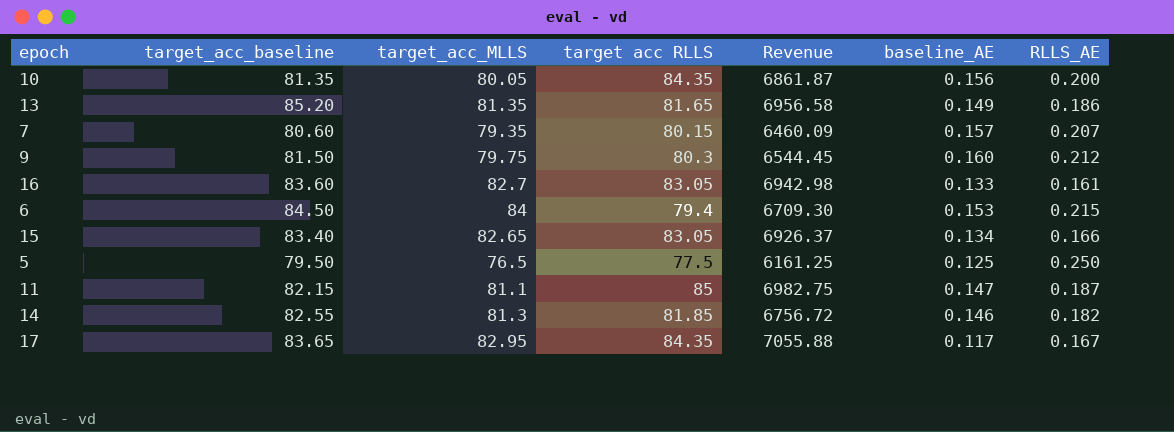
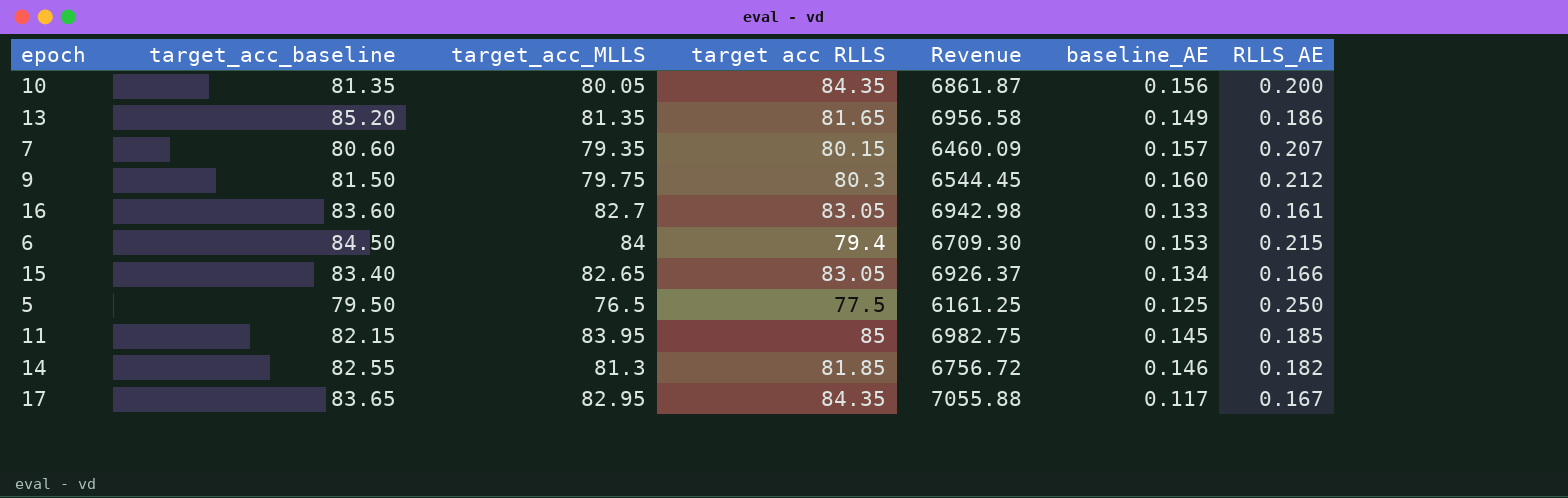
11 | target_acc_MLLS: 81.1 -> 83.95
11 | baseline_AE: 0.147 -> 0.145
11 | RLLS_AE: 0.187 -> 0.185

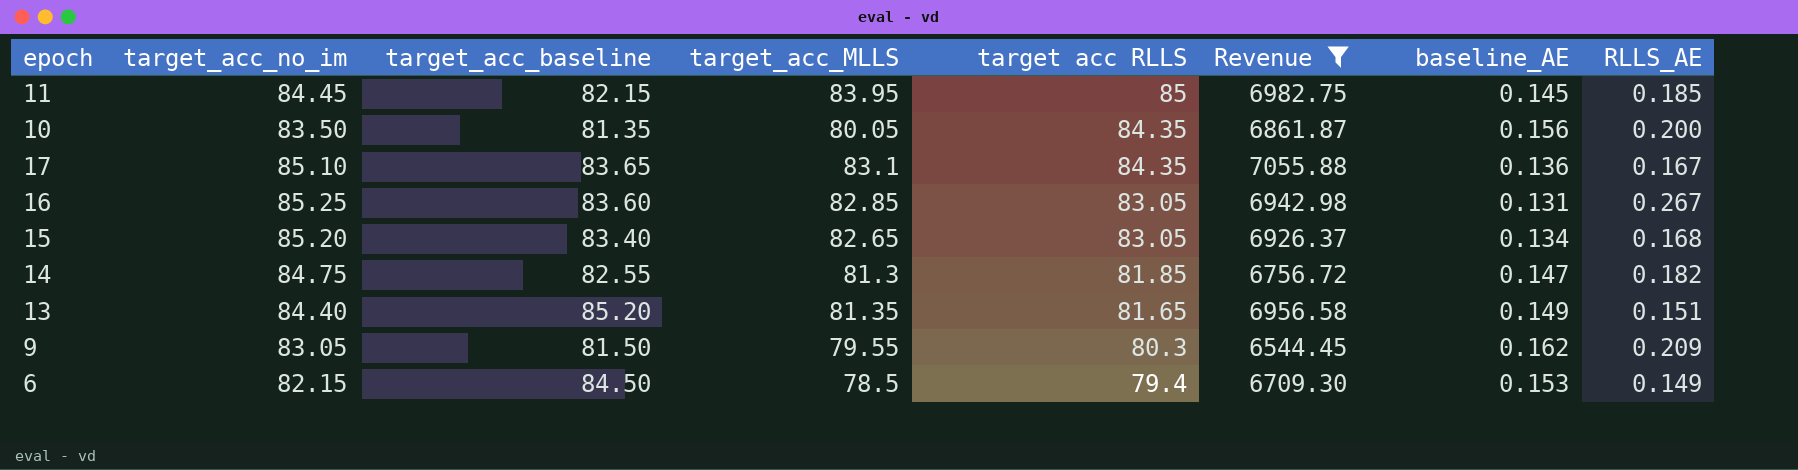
filter: none -> Revenue >= 6544.45
row order: none -> target acc RLLS descending
column target_acc_no_im | position: none -> 2
17 | target_acc_MLLS: 82.95 -> 83.1
17 | baseline_AE: 0.117 -> 0.136
16 | target_acc_MLLS: 82.7 -> 82.85
16 | baseline_AE: 0.133 -> 0.131
16 | RLLS_AE: 0.161 -> 0.267
15 | RLLS_AE: 0.166 -> 0.168
14 | baseline_AE: 0.146 -> 0.147
13 | RLLS_AE: 0.186 -> 0.151
9 | target_acc_MLLS: 79.75 -> 79.55
9 | baseline_AE: 0.160 -> 0.162
9 | RLLS_AE: 0.212 -> 0.209
6 | target_acc_MLLS: 84 -> 78.5
6 | RLLS_AE: 0.215 -> 0.149

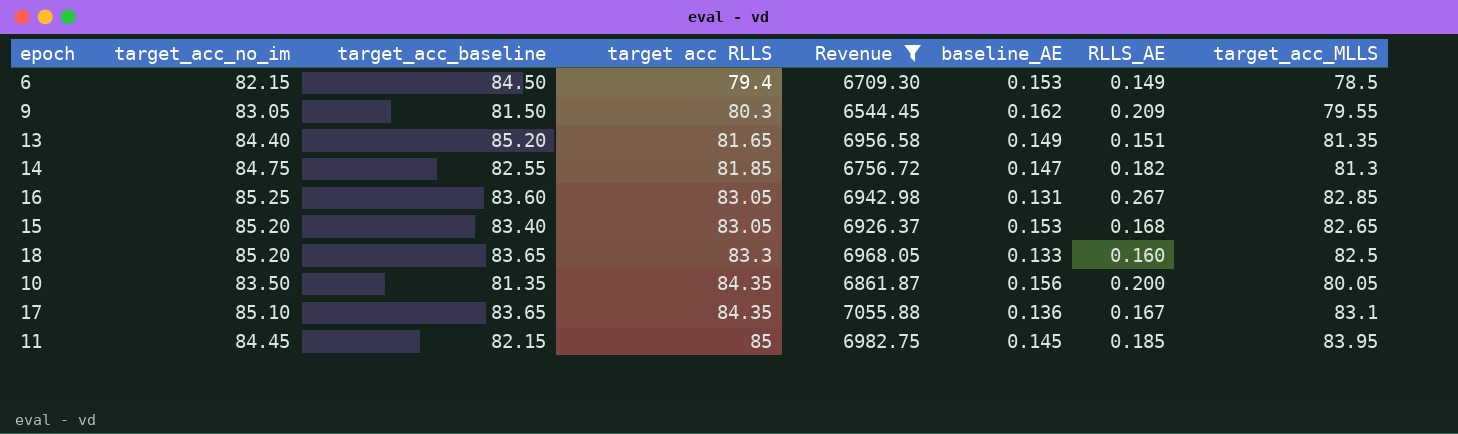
row order: target acc RLLS descending -> target acc RLLS ascending
column target_acc_MLLS | position: 4 -> 8
15 | baseline_AE: 0.134 -> 0.153
row 18: none -> 85.20 | 83.65 | 83.3 | 6968.05 | 0.133 | 0.160 | 82.5

